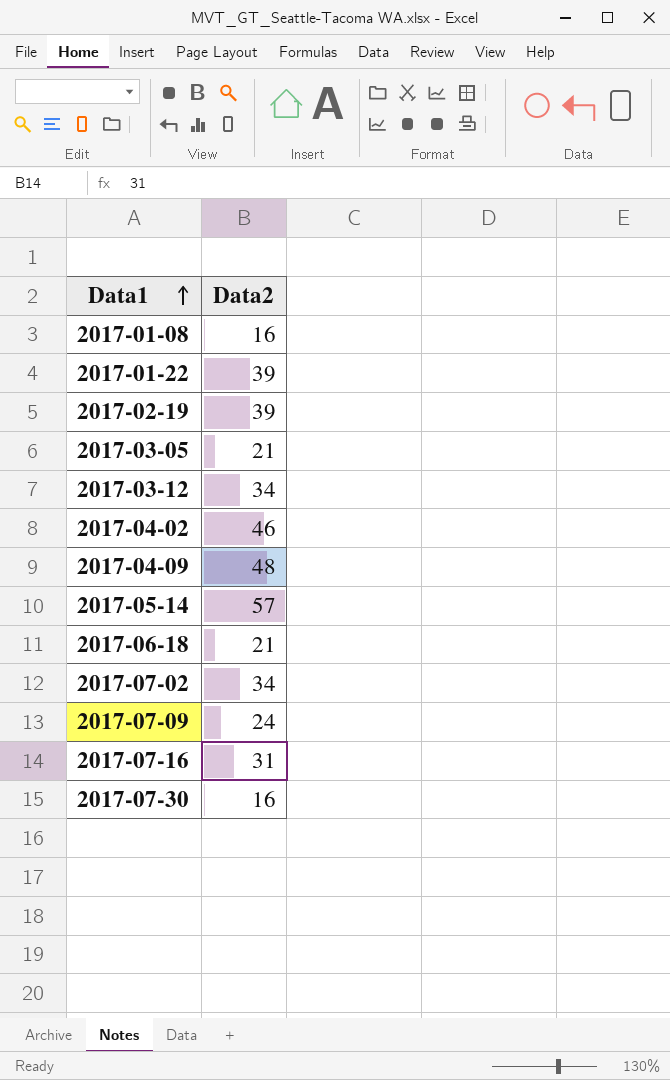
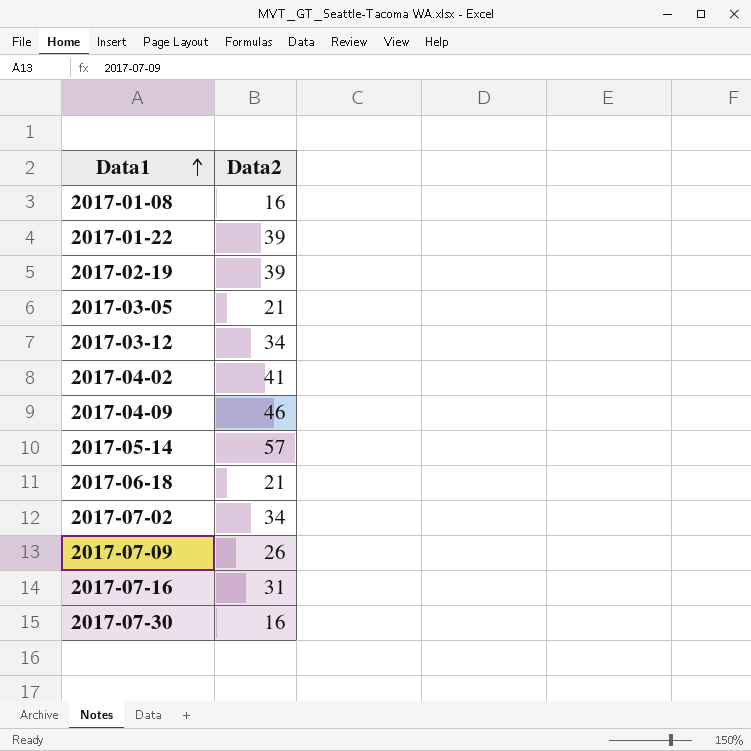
2017-04-02 | Data2: 46 -> 41
2017-04-09 | Data2: 48 -> 46
2017-07-09 | Data2: 24 -> 26

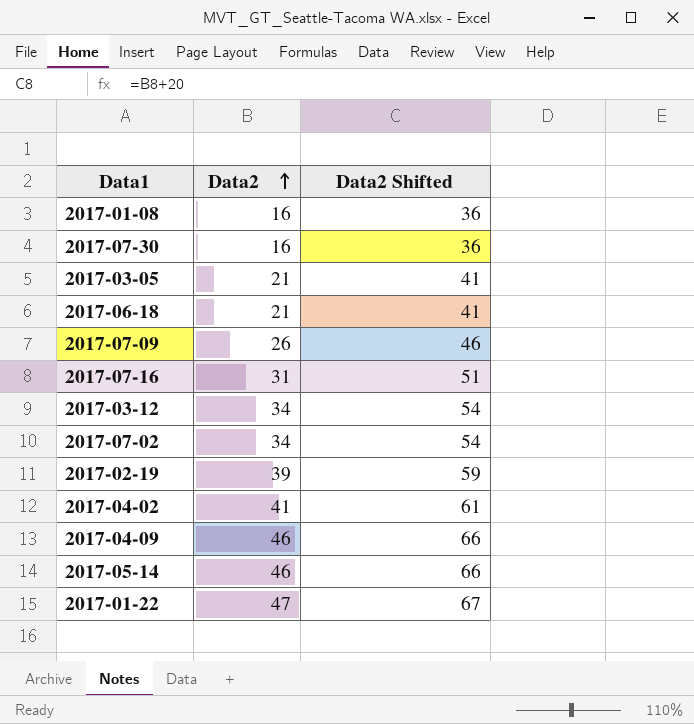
row order: Data1 ascending -> Data2 ascending
column Data2 Shifted | formula: none -> [Data2] + 20
2017-05-14 | Data2: 57 -> 46
2017-01-22 | Data2: 39 -> 47

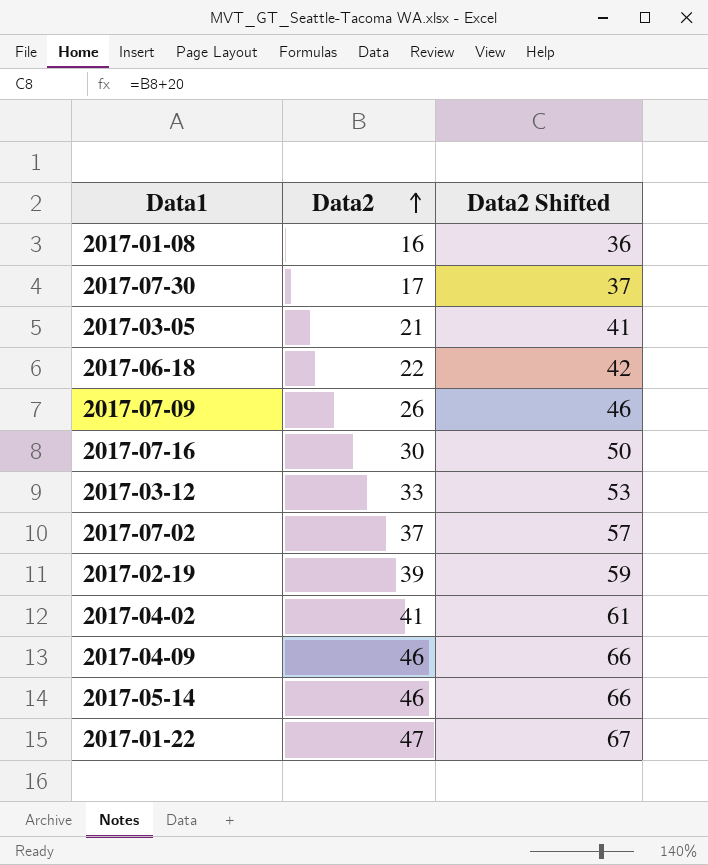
2017-07-30 | Data2: 16 -> 17
2017-07-30 | Data2 Shifted: 36 -> 37
2017-06-18 | Data2: 21 -> 22
2017-06-18 | Data2 Shifted: 41 -> 42
2017-07-16 | Data2: 31 -> 30
2017-07-16 | Data2 Shifted: 51 -> 50
2017-03-12 | Data2: 34 -> 33
2017-03-12 | Data2 Shifted: 54 -> 53
2017-07-02 | Data2: 34 -> 37
2017-07-02 | Data2 Shifted: 54 -> 57

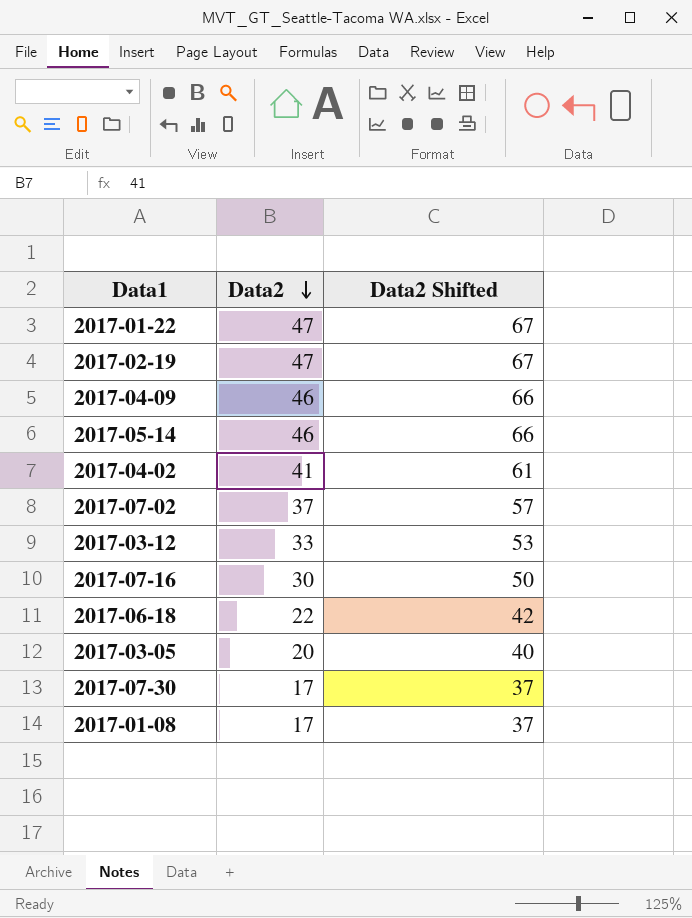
row order: Data2 ascending -> Data2 descending
row 2017-07-09: 26 | 46 -> none
2017-02-19 | Data2: 39 -> 47
2017-02-19 | Data2 Shifted: 59 -> 67
2017-03-05 | Data2: 21 -> 20
2017-03-05 | Data2 Shifted: 41 -> 40
2017-01-08 | Data2: 16 -> 17
2017-01-08 | Data2 Shifted: 36 -> 37

